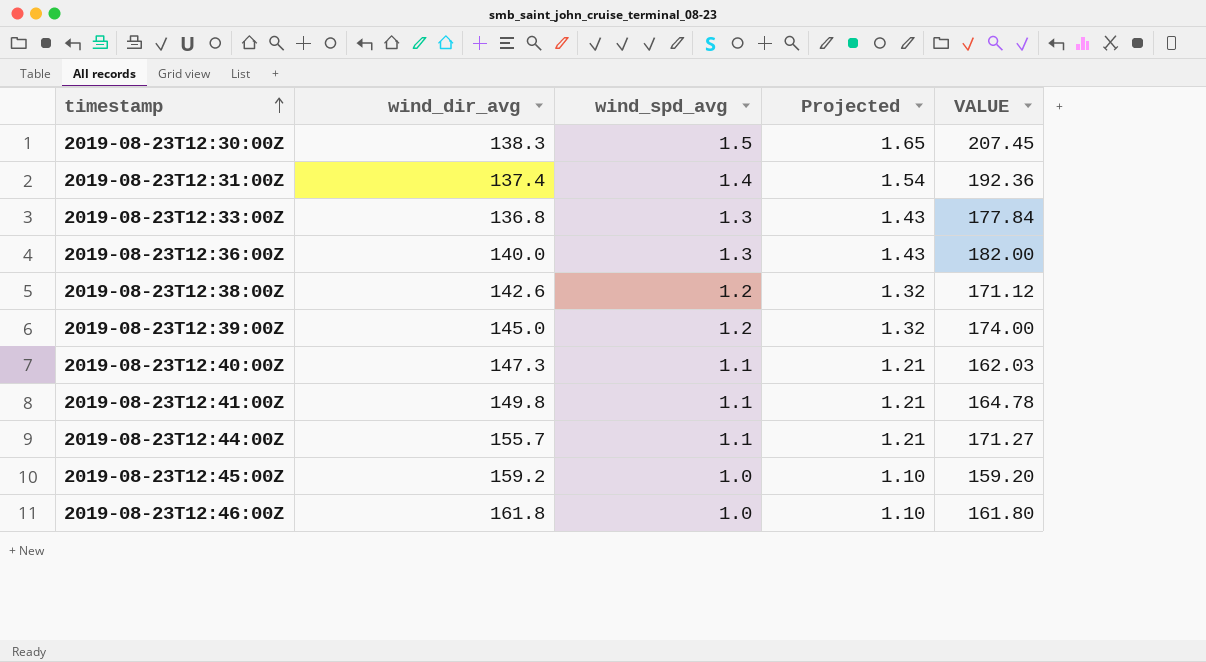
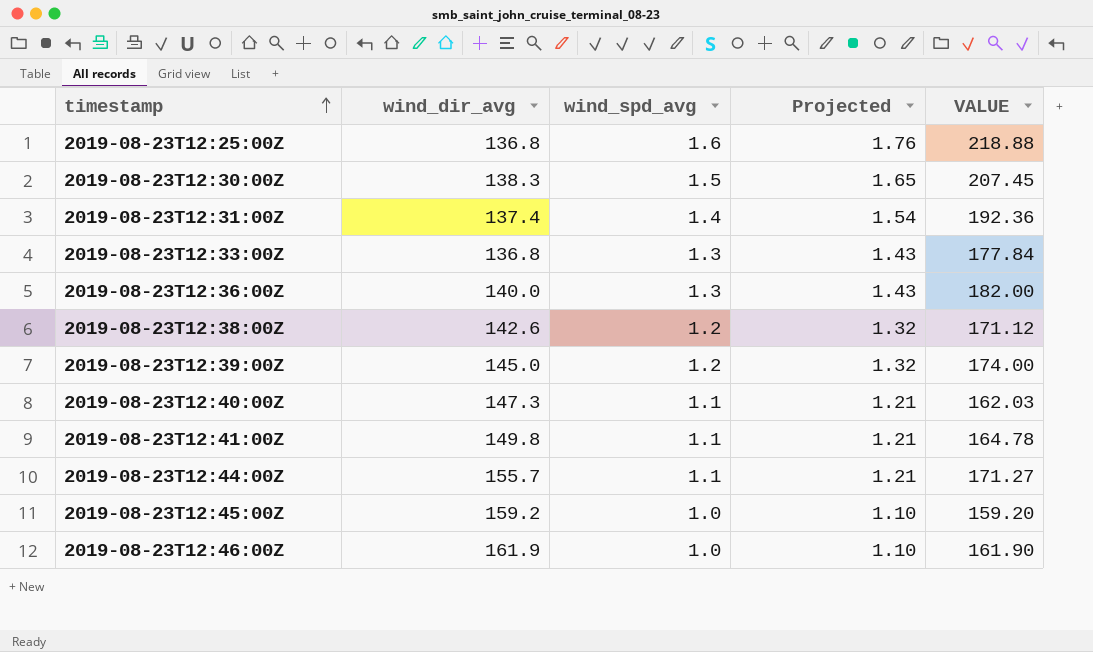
row 2019-08-23T12:25:00Z: none -> 136.8 | 1.6 | 1.76 | 218.88
2019-08-23T12:46:00Z | wind_dir_avg: 161.8 -> 161.9
2019-08-23T12:46:00Z | VALUE: 161.80 -> 161.90

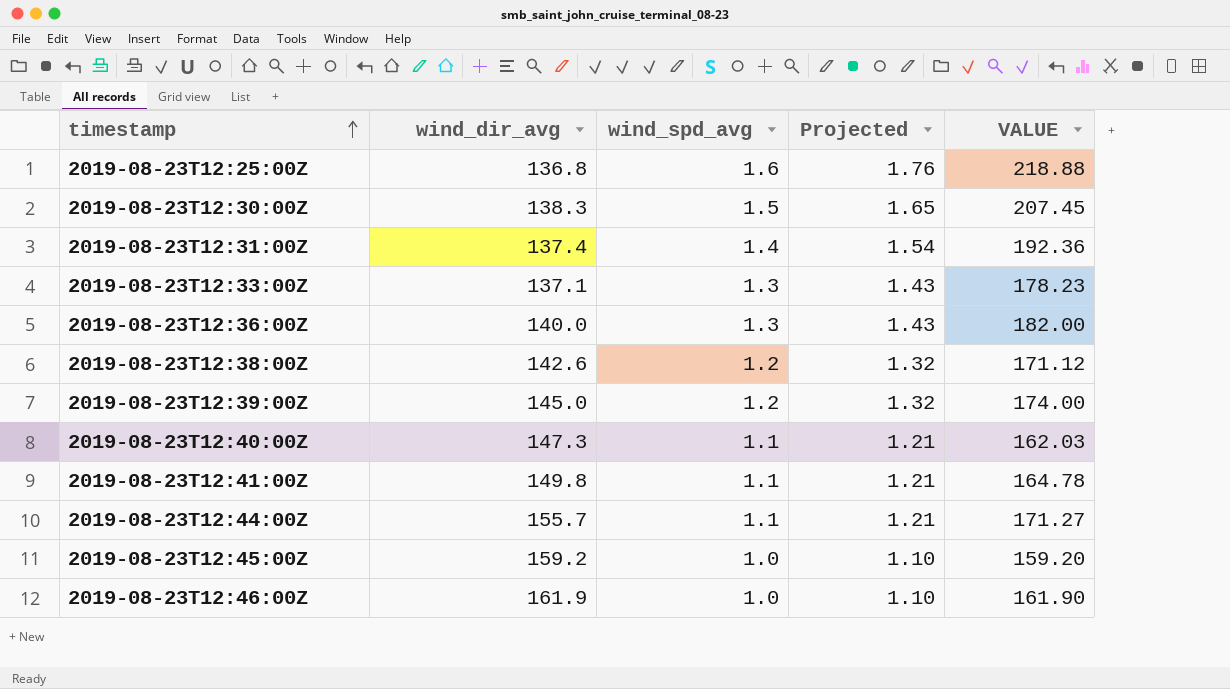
2019-08-23T12:33:00Z | wind_dir_avg: 136.8 -> 137.1
2019-08-23T12:33:00Z | VALUE: 177.84 -> 178.23

